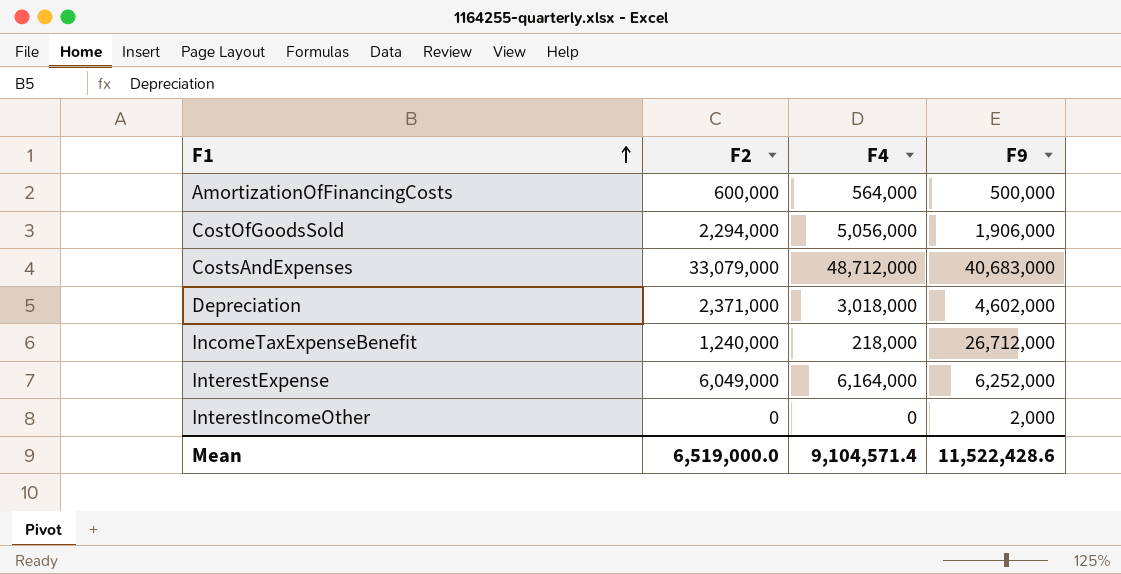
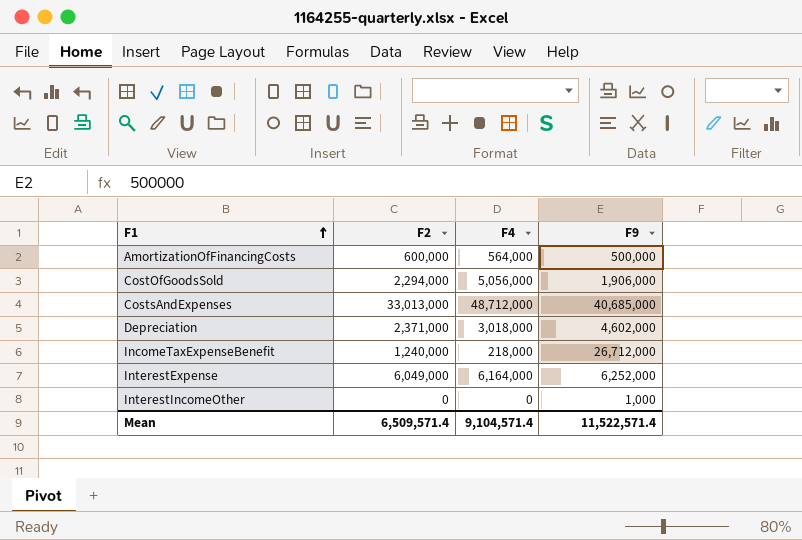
CostsAndExpenses | F2: 33,079,000 -> 33,013,000
CostsAndExpenses | F9: 40,683,000 -> 40,685,000
InterestIncomeOther | F9: 2,000 -> 1,000
Mean | F2: 6,519,000.0 -> 6,509,571.4
Mean | F9: 11,522,428.6 -> 11,522,571.4

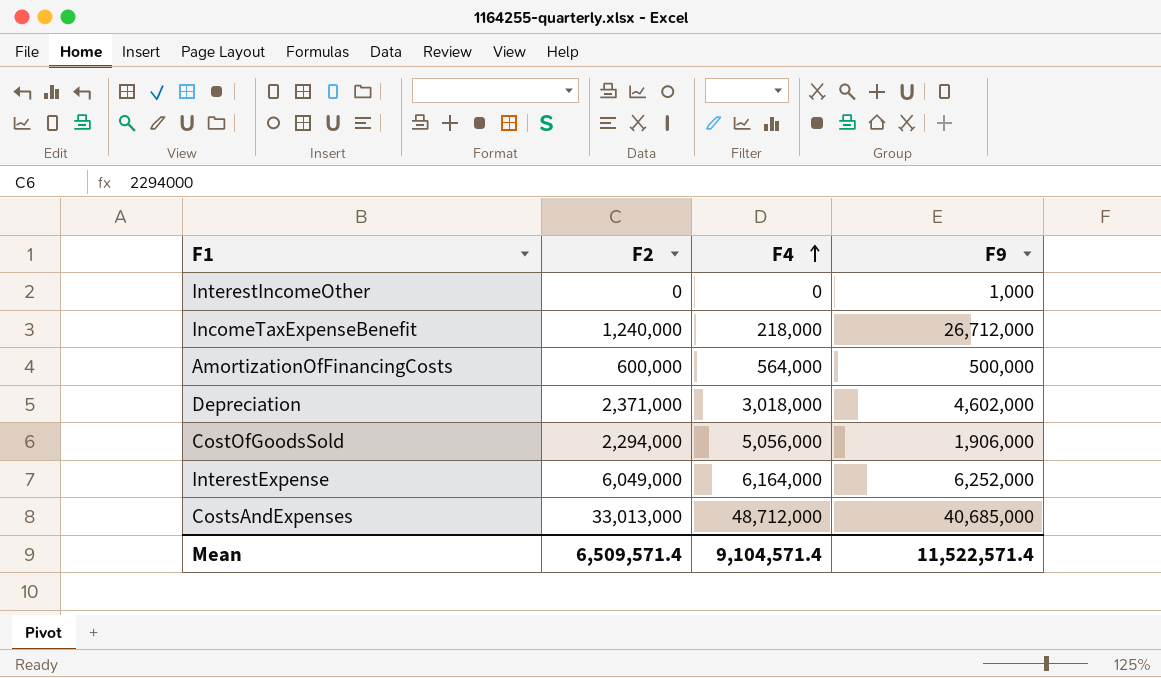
row order: F1 ascending -> F4 ascending

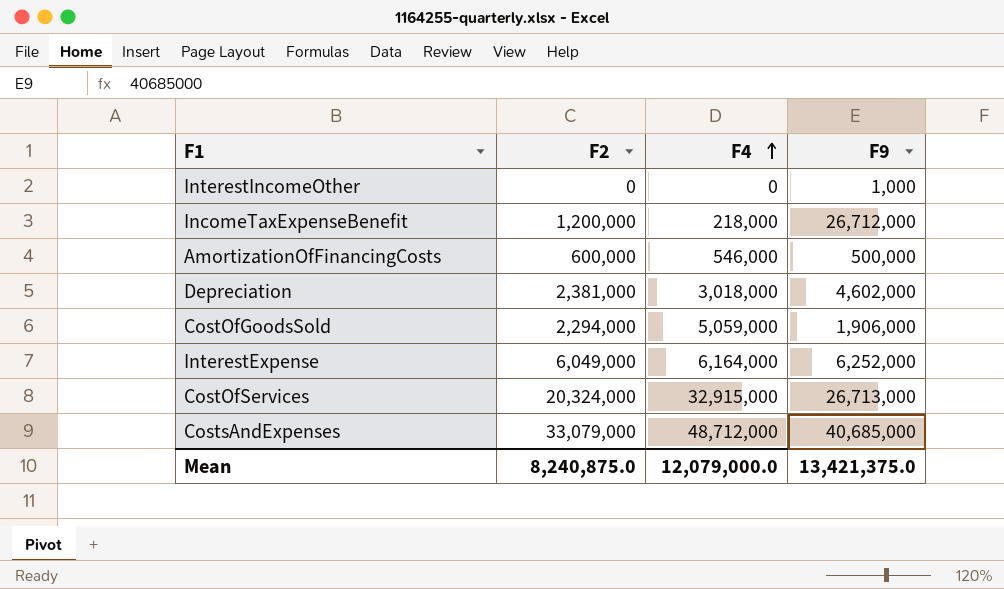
IncomeTaxExpenseBenefit | F2: 1,240,000 -> 1,200,000
AmortizationOfFinancingCosts | F4: 564,000 -> 546,000
Depreciation | F2: 2,371,000 -> 2,381,000
CostOfGoodsSold | F4: 5,056,000 -> 5,059,000
row CostOfServices: none -> 20,324,000 | 32,915,000 | 26,713,000
CostsAndExpenses | F2: 33,013,000 -> 33,079,000
Mean | F2: 6,509,571.4 -> 8,240,875.0
Mean | F4: 9,104,571.4 -> 12,079,000.0
Mean | F9: 11,522,571.4 -> 13,421,375.0

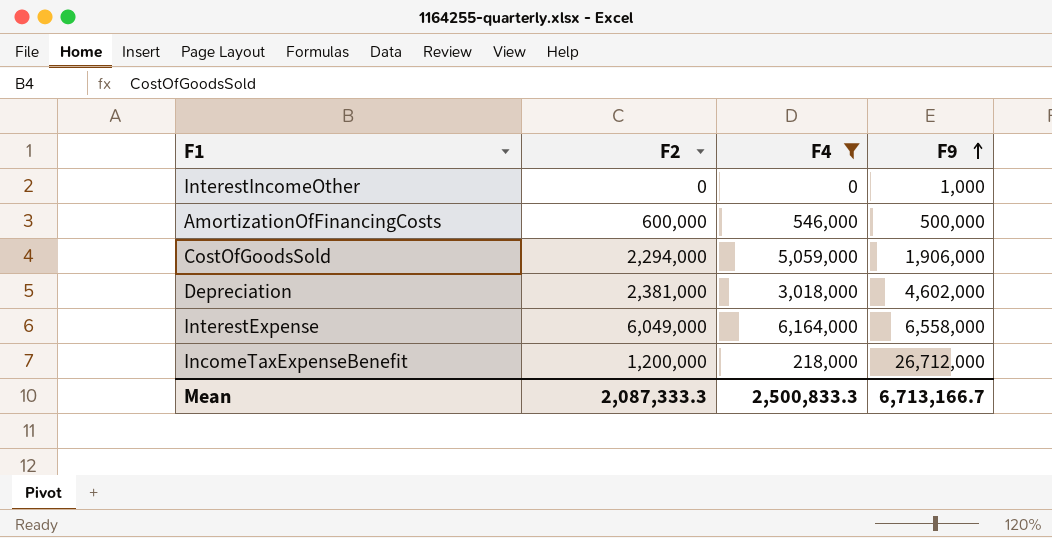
filter: none -> F4 <= 6,164,000
row order: F4 ascending -> F9 ascending
InterestExpense | F9: 6,252,000 -> 6,558,000
Mean | F2: 8,240,875.0 -> 2,087,333.3
Mean | F4: 12,079,000.0 -> 2,500,833.3
Mean | F9: 13,421,375.0 -> 6,713,166.7

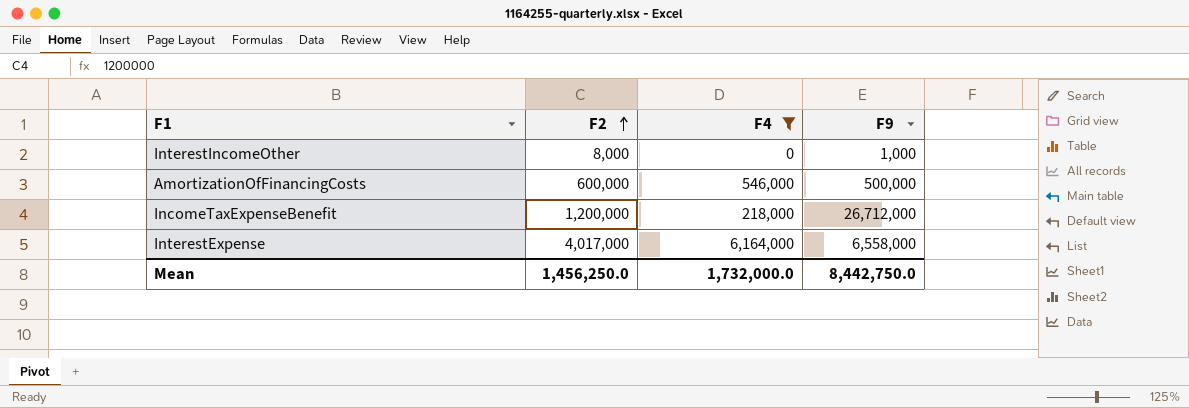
row order: F9 ascending -> F2 ascending
row CostOfGoodsSold: 2,294,000 | 5,059,000 | 1,906,000 -> none
row Depreciation: 2,381,000 | 3,018,000 | 4,602,000 -> none
InterestIncomeOther | F2: 0 -> 8,000
InterestExpense | F2: 6,049,000 -> 4,017,000
Mean | F2: 2,087,333.3 -> 1,456,250.0
Mean | F4: 2,500,833.3 -> 1,732,000.0
Mean | F9: 6,713,166.7 -> 8,442,750.0

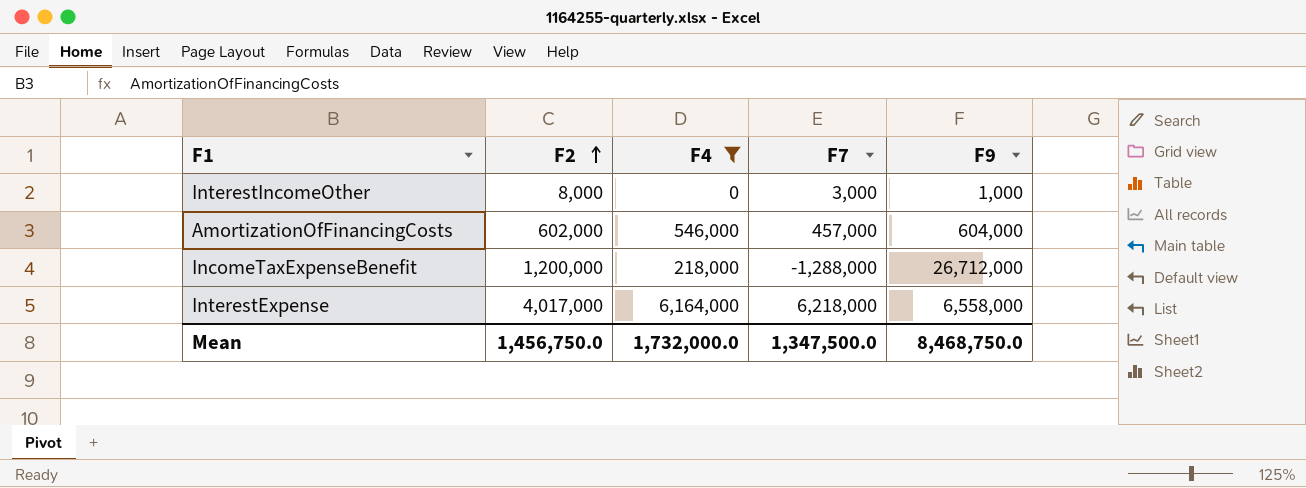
column F7 | position: none -> 4
AmortizationOfFinancingCosts | F2: 600,000 -> 602,000
AmortizationOfFinancingCosts | F9: 500,000 -> 604,000
Mean | F2: 1,456,250.0 -> 1,456,750.0
Mean | F9: 8,442,750.0 -> 8,468,750.0

